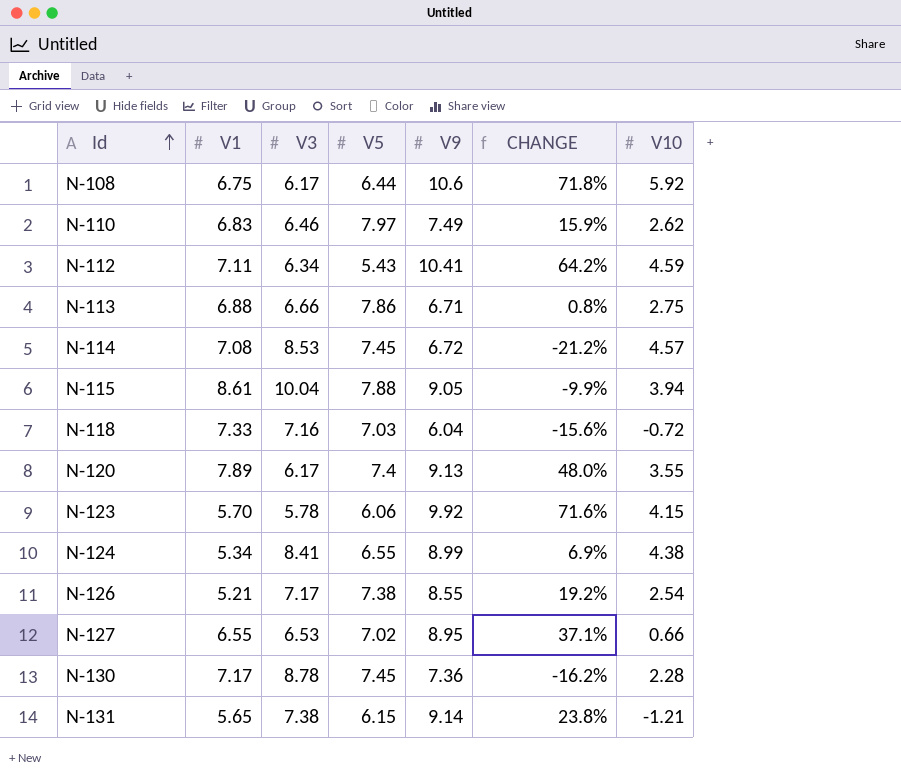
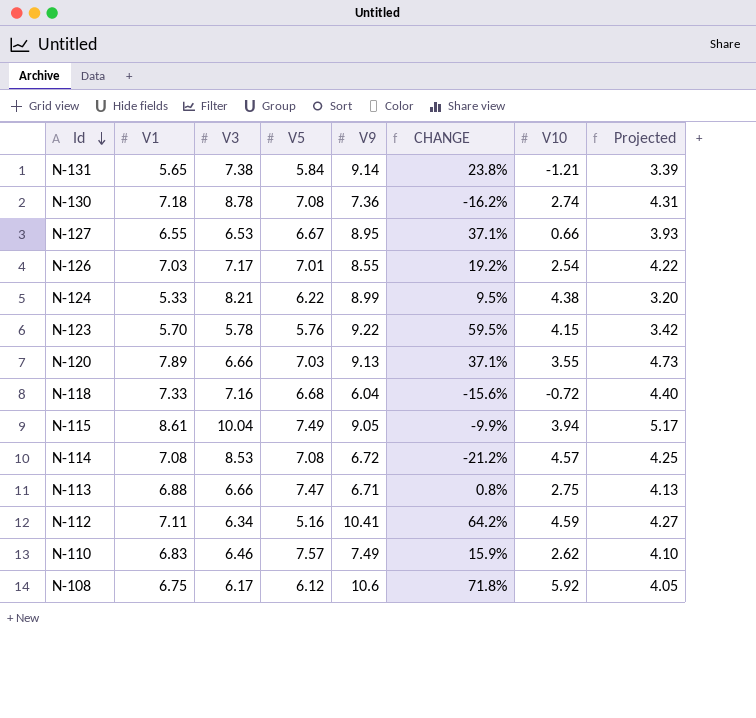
row order: Id ascending -> Id descending
column Projected | formula: none -> [V1] * 0.6
N-131 | V5: 6.15 -> 5.84
N-130 | V1: 7.17 -> 7.18
N-130 | V5: 7.45 -> 7.08
N-130 | V10: 2.28 -> 2.74
N-127 | V5: 7.02 -> 6.67
N-126 | V1: 5.21 -> 7.03
N-126 | V5: 7.38 -> 7.01
N-124 | V1: 5.34 -> 5.33
N-124 | V3: 8.41 -> 8.21
N-124 | V5: 6.55 -> 6.22
N-124 | CHANGE: 6.9% -> 9.5%
N-123 | V5: 6.06 -> 5.76
N-123 | V9: 9.92 -> 9.22
N-123 | CHANGE: 71.6% -> 59.5%
N-120 | V3: 6.17 -> 6.66
N-120 | V5: 7.4 -> 7.03
N-120 | CHANGE: 48.0% -> 37.1%
N-118 | V5: 7.03 -> 6.68
N-115 | V5: 7.88 -> 7.49
N-114 | V5: 7.45 -> 7.08
N-113 | V5: 7.86 -> 7.47
N-112 | V5: 5.43 -> 5.16
N-110 | V5: 7.97 -> 7.57
N-108 | V5: 6.44 -> 6.12

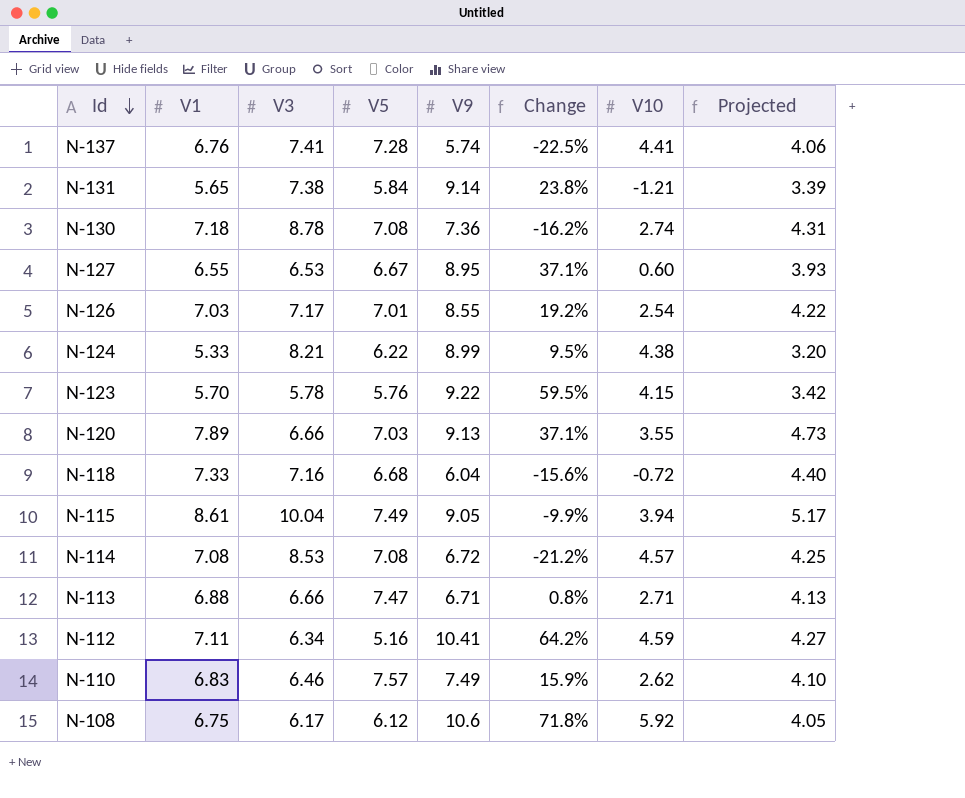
column name: CHANGE -> Change
row N-137: none -> 6.76 | 7.41 | 7.28 | 5.74 | -22.5% | 4.41 | 4.06
N-127 | V10: 0.66 -> 0.60
N-113 | V10: 2.75 -> 2.71

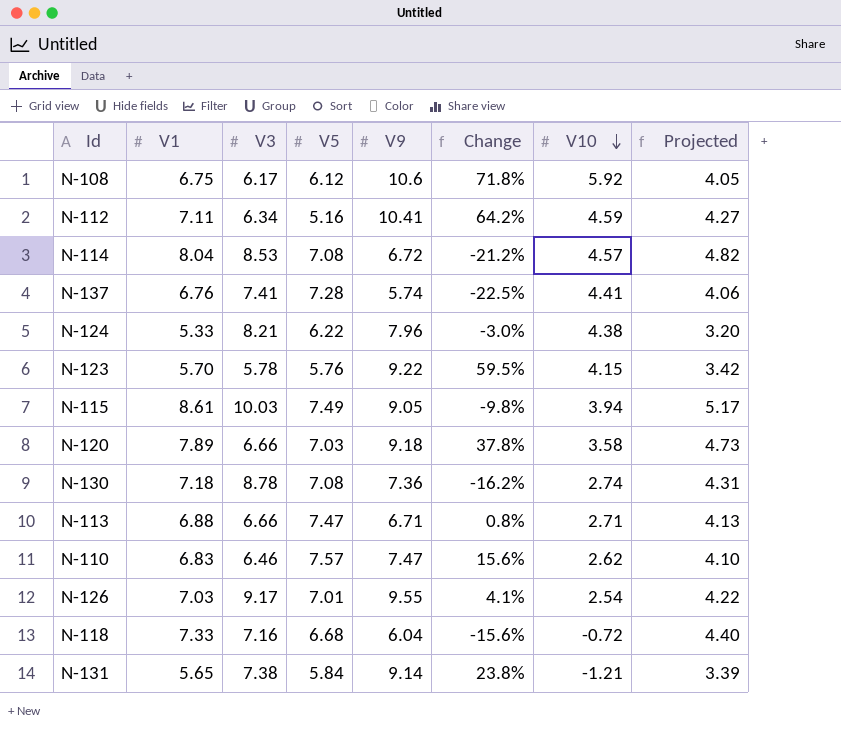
row order: Id descending -> V10 descending
row N-127: 6.55 | 6.53 | 6.67 | 8.95 | 37.1% | 0.60 | 3.93 -> none
N-114 | V1: 7.08 -> 8.04
N-114 | Projected: 4.25 -> 4.82
N-124 | V9: 8.99 -> 7.96
N-124 | Change: 9.5% -> -3.0%
N-115 | V3: 10.04 -> 10.03
N-115 | Change: -9.9% -> -9.8%
N-120 | V9: 9.13 -> 9.18
N-120 | Change: 37.1% -> 37.8%
N-120 | V10: 3.55 -> 3.58
N-110 | V9: 7.49 -> 7.47
N-110 | Change: 15.9% -> 15.6%
N-126 | V3: 7.17 -> 9.17
N-126 | V9: 8.55 -> 9.55
N-126 | Change: 19.2% -> 4.1%

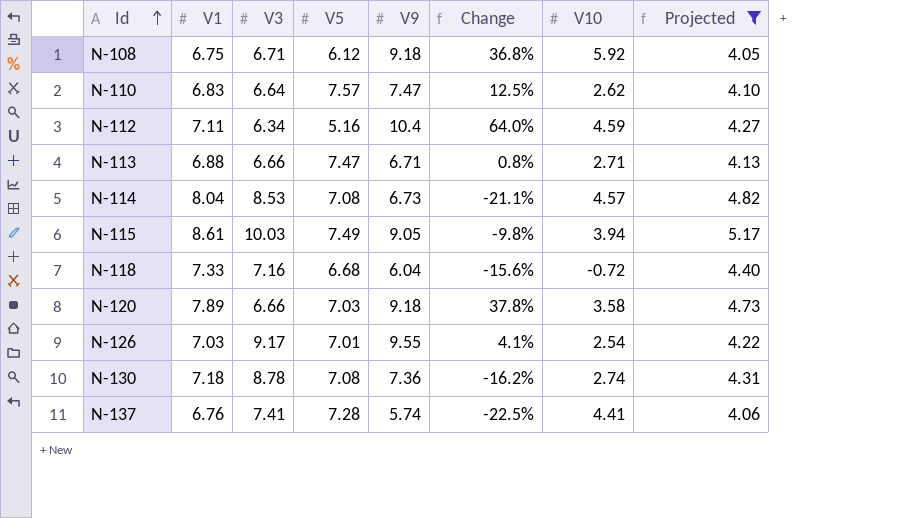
filter: none -> Projected >= 4.05
row order: V10 descending -> Id ascending
N-108 | V3: 6.17 -> 6.71
N-108 | V9: 10.6 -> 9.18
N-108 | Change: 71.8% -> 36.8%
N-110 | V3: 6.46 -> 6.64
N-110 | Change: 15.6% -> 12.5%
N-112 | V9: 10.41 -> 10.4
N-112 | Change: 64.2% -> 64.0%
N-114 | V9: 6.72 -> 6.73
N-114 | Change: -21.2% -> -21.1%

